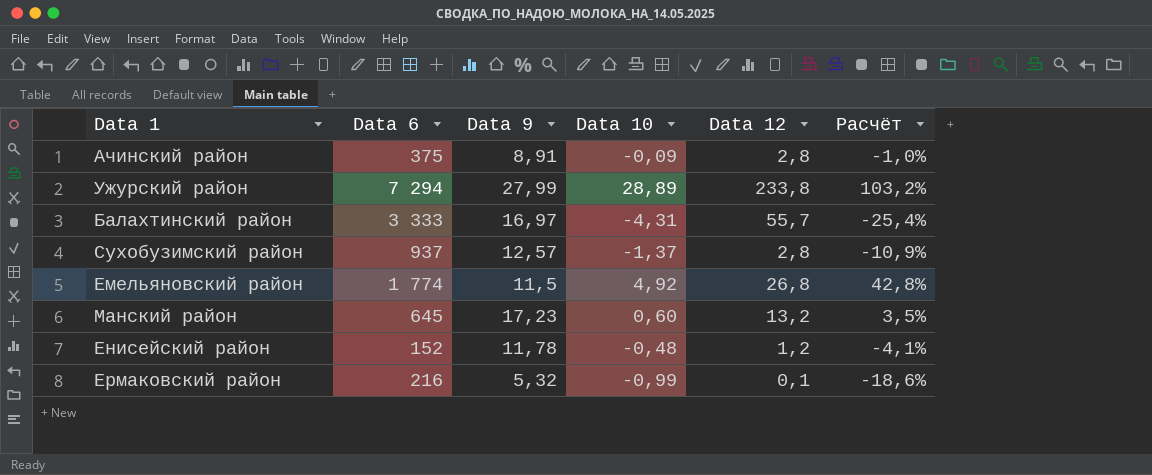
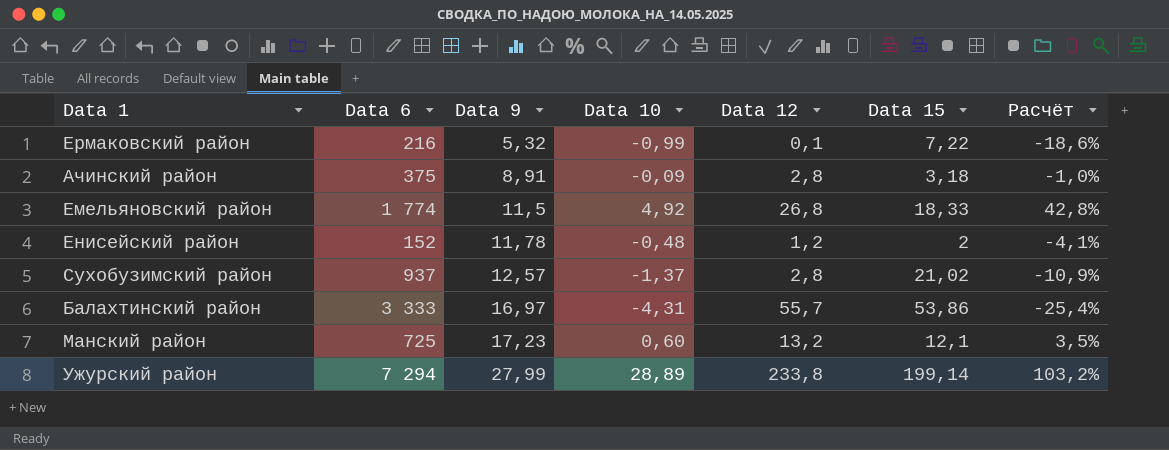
row order: none -> Data 9 ascending
column Data 15 | position: none -> 6
Манский район | Data 6: 645 -> 725

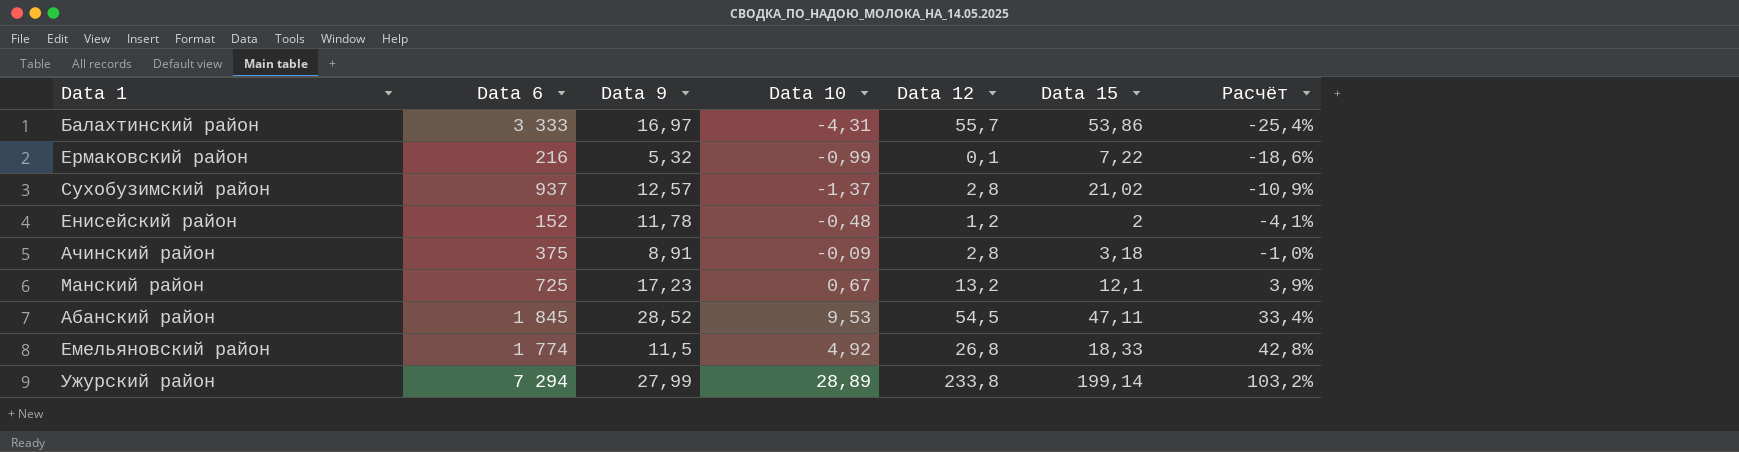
row order: Data 9 ascending -> Расчёт ascending
Манский район | Data 10: 0,60 -> 0,67
Манский район | Расчёт: 3,5% -> 3,9%
row Абанский район: none -> 1 845 | 28,52 | 9,53 | 54,5 | 47,11 | 33,4%

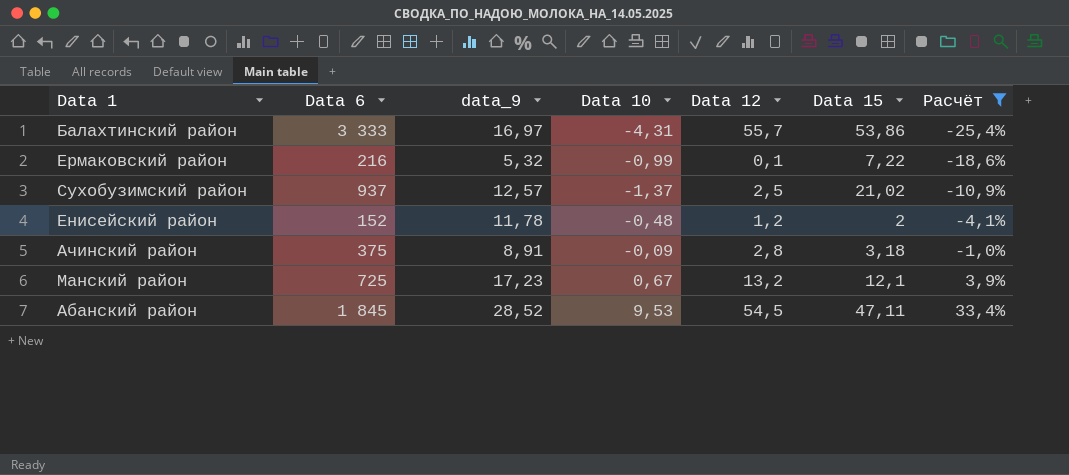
filter: none -> Расчёт <= 33,4%
column name: Data 9 -> data_9
Сухобузимский район | Data 12: 2,8 -> 2,5

